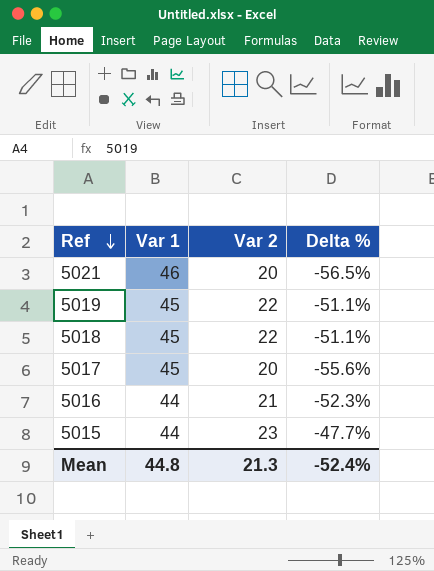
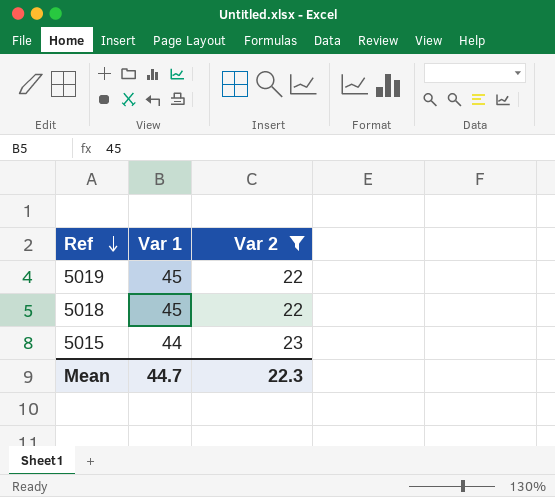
filter: none -> Var 2 >= 22
column Delta % | formula: ([Var 2] - [Var 1]) / [Var 1] -> none
Mean | Var 1: 44.8 -> 44.7
Mean | Var 2: 21.3 -> 22.3

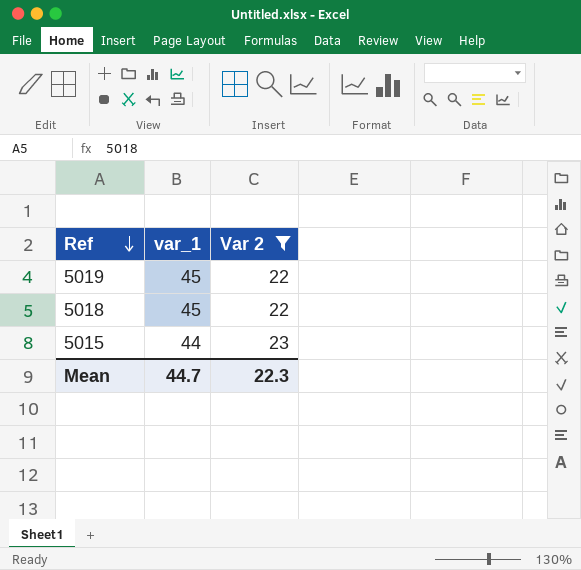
column name: Var 1 -> var_1

